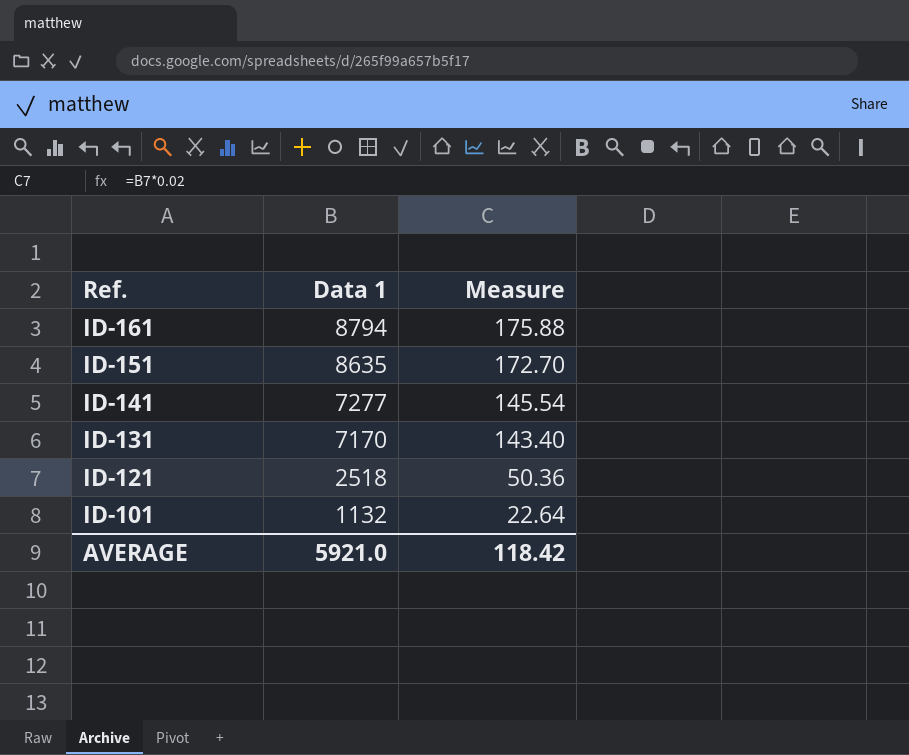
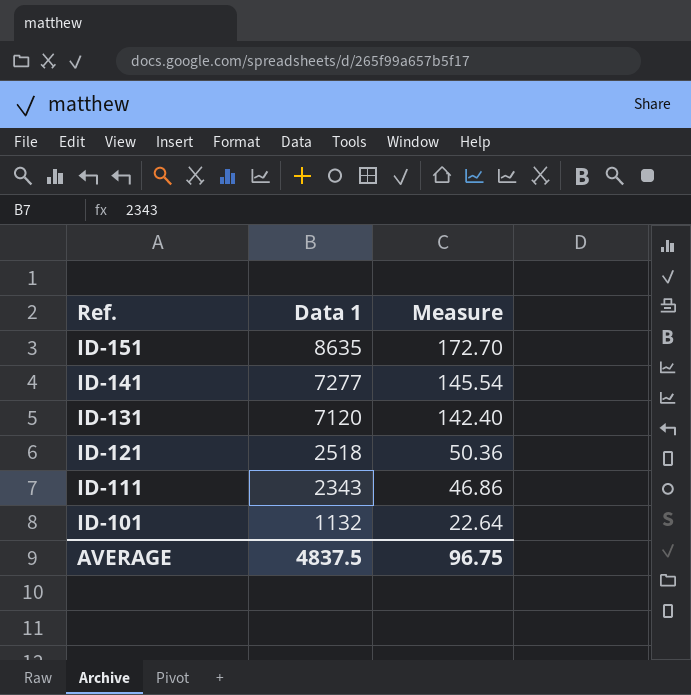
row ID-161: 8794 | 175.88 -> none
ID-131 | Data 1: 7170 -> 7120
ID-131 | Measure: 143.40 -> 142.40
row ID-111: none -> 2343 | 46.86
AVERAGE | Data 1: 5921.0 -> 4837.5
AVERAGE | Measure: 118.42 -> 96.75

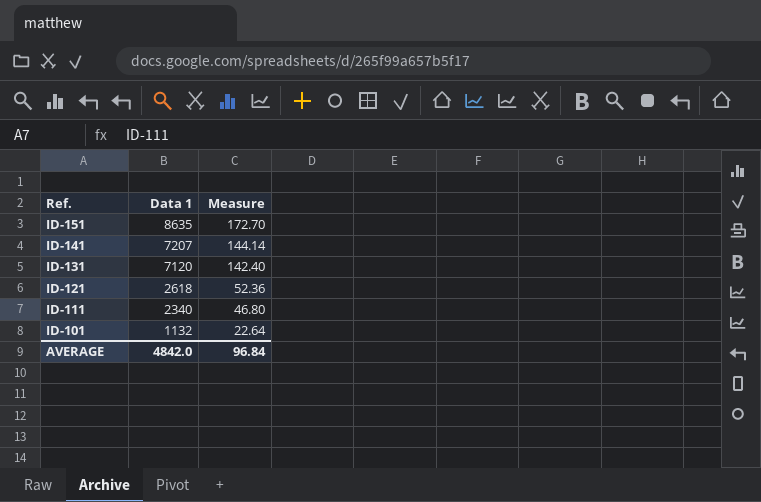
ID-141 | Data 1: 7277 -> 7207
ID-141 | Measure: 145.54 -> 144.14
ID-121 | Data 1: 2518 -> 2618
ID-121 | Measure: 50.36 -> 52.36
ID-111 | Data 1: 2343 -> 2340
ID-111 | Measure: 46.86 -> 46.80
AVERAGE | Data 1: 4837.5 -> 4842.0
AVERAGE | Measure: 96.75 -> 96.84

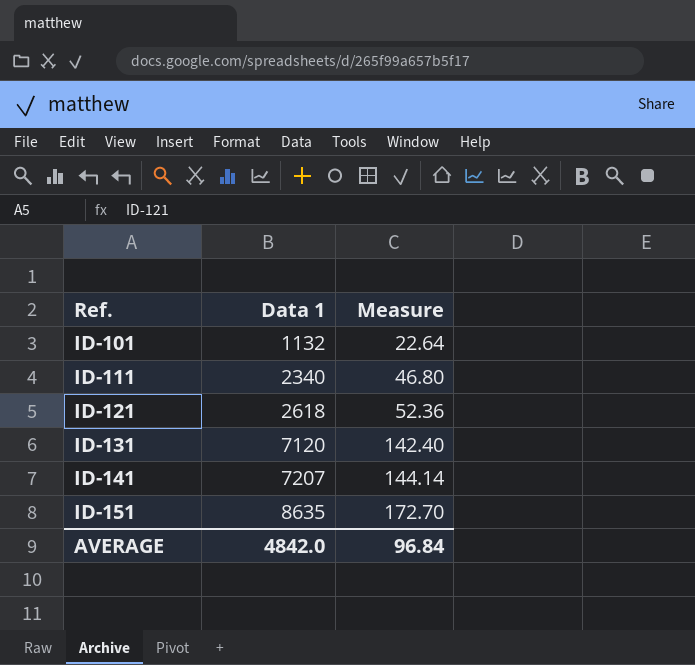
row order: Ref. descending -> Ref. ascending

